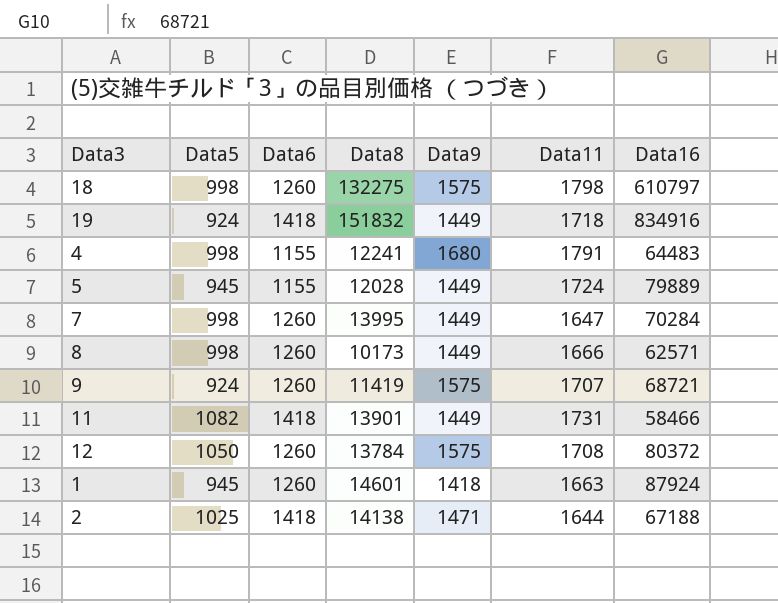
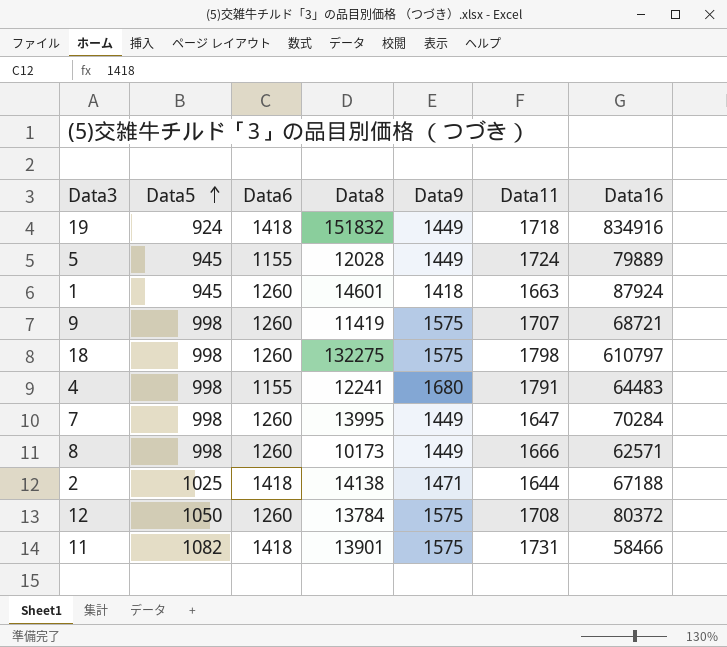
row order: none -> Data5 ascending
9 | Data5: 924 -> 998
11 | Data9: 1449 -> 1575

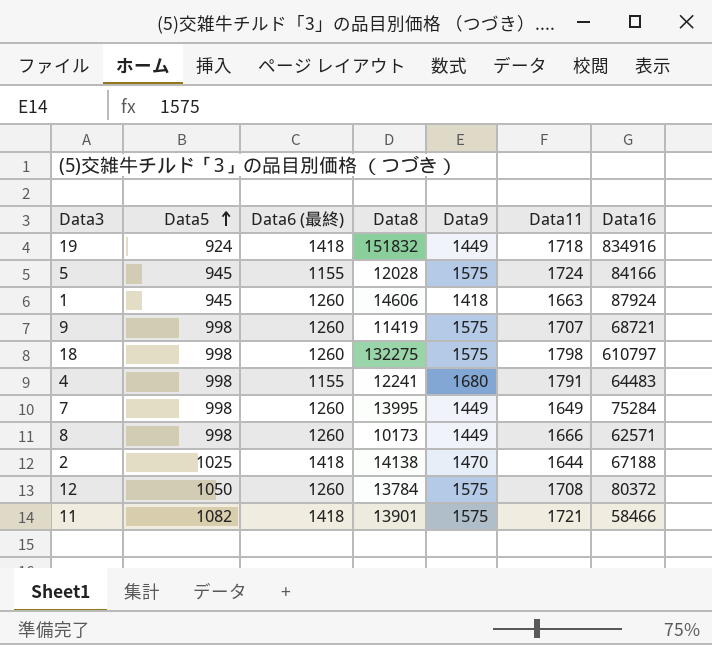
column name: Data6 -> Data6 (最終)
5 | Data9: 1449 -> 1575
5 | Data16: 79889 -> 84166
1 | Data8: 14601 -> 14606
7 | Data11: 1647 -> 1649
7 | Data16: 70284 -> 75284
2 | Data9: 1471 -> 1470
11 | Data11: 1731 -> 1721

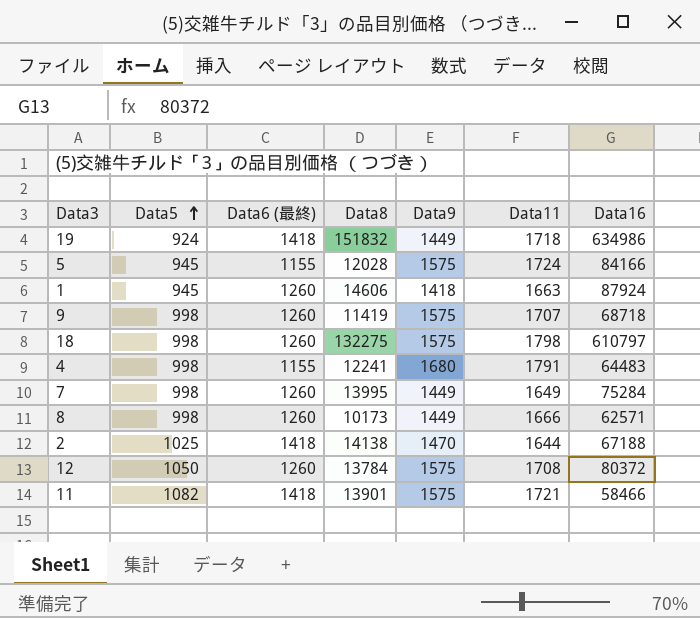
19 | Data16: 834916 -> 634986
9 | Data16: 68721 -> 68718

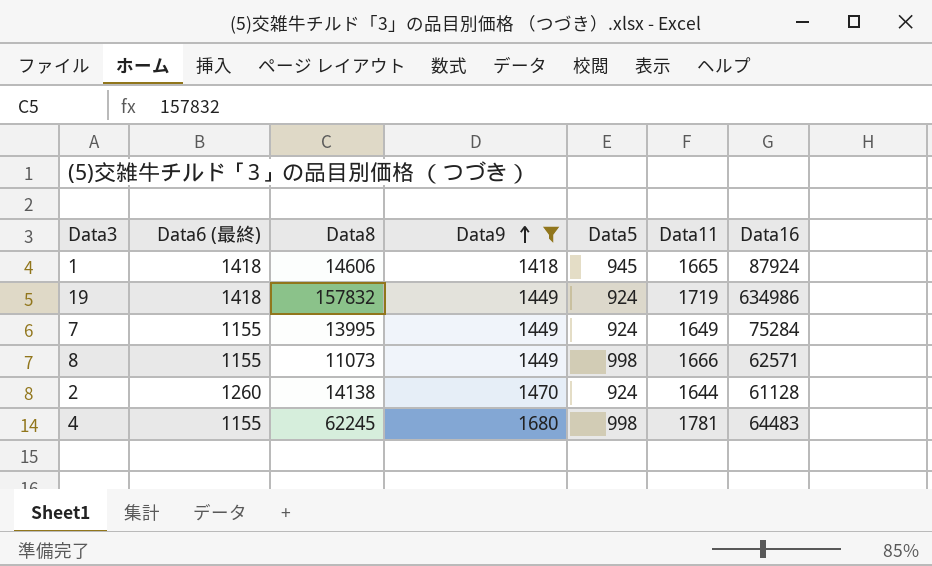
filter: none -> Data9 != 1575
row order: Data5 ascending -> Data9 ascending
column Data5 | position: 2 -> 5
1 | Data6 (最終): 1260 -> 1418
1 | Data11: 1663 -> 1665
19 | Data8: 151832 -> 157832
19 | Data11: 1718 -> 1719
7 | Data6 (最終): 1260 -> 1155
7 | Data5: 998 -> 924
8 | Data6 (最終): 1260 -> 1155
8 | Data8: 10173 -> 11073
2 | Data6 (最終): 1418 -> 1260
2 | Data5: 1025 -> 924
2 | Data16: 67188 -> 61128
4 | Data8: 12241 -> 62245
4 | Data11: 1791 -> 1781

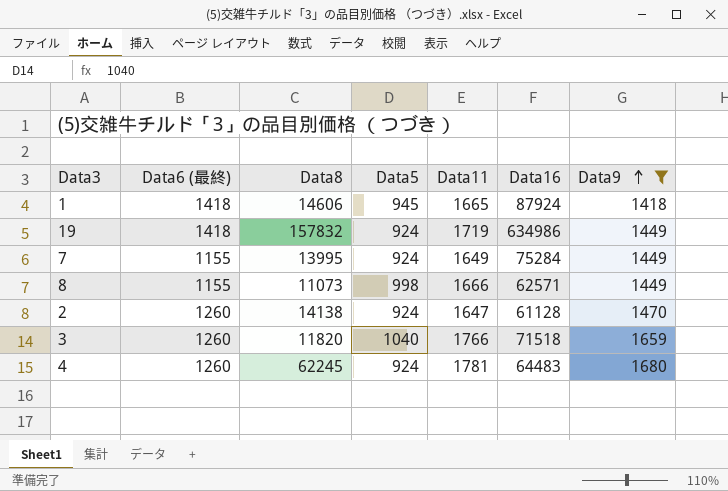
column Data9 | position: 4 -> 7
2 | Data11: 1644 -> 1647
row 3: none -> 1260 | 11820 | 1040 | 1766 | 71518 | 1659
4 | Data6 (最終): 1155 -> 1260
4 | Data5: 998 -> 924

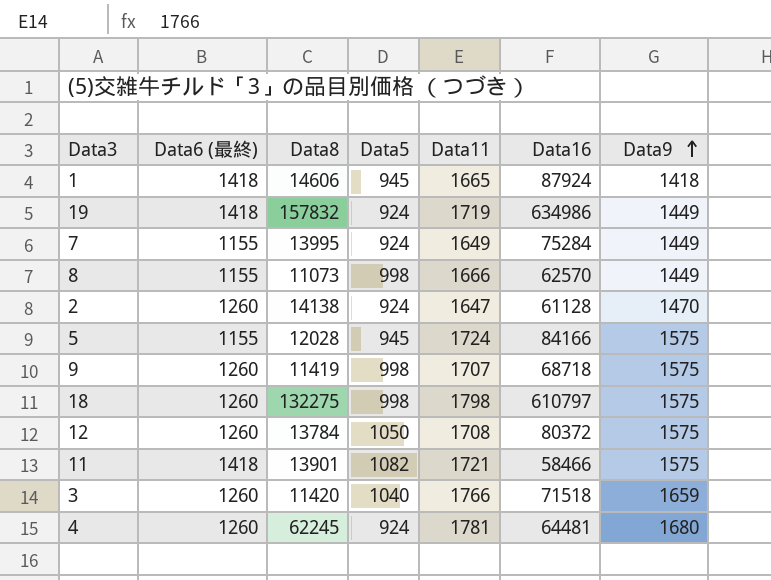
filter: Data9 != 1575 -> none
8 | Data16: 62571 -> 62570
3 | Data8: 11820 -> 11420
4 | Data16: 64483 -> 64481

